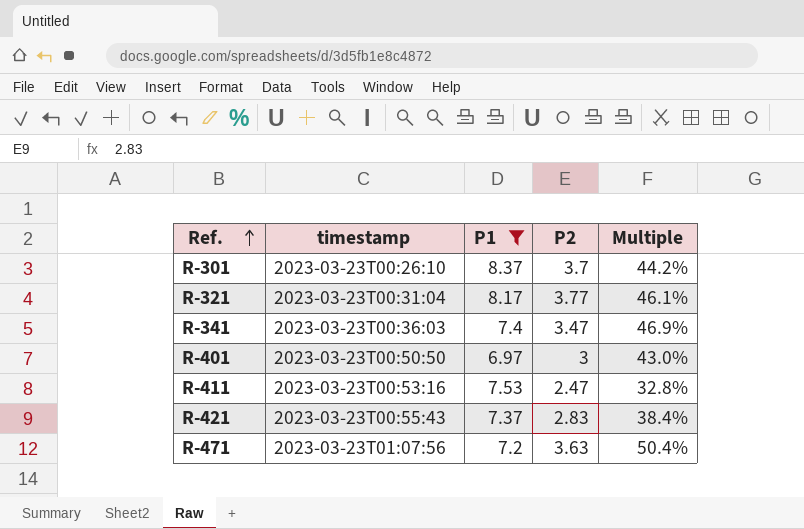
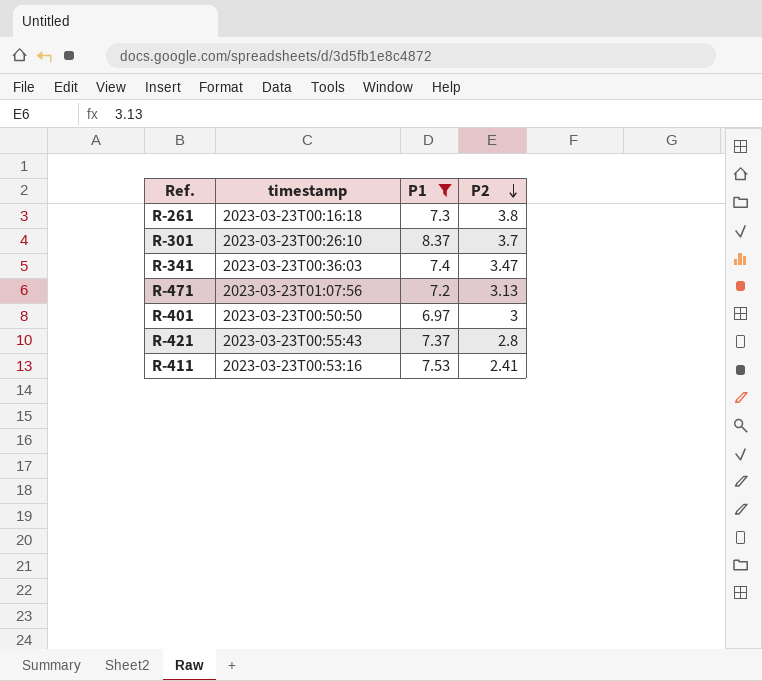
row order: Ref. ascending -> P2 descending
column Multiple | formula: [P2] / [P1] -> none
row R-321: 2023-03-23T00:31:04 | 8.17 | 3.77 | 46.1% -> none
row R-261: none -> 2023-03-23T00:16:18 | 7.3 | 3.8
R-471 | P2: 3.63 -> 3.13
R-421 | P2: 2.83 -> 2.8
R-411 | P2: 2.47 -> 2.41

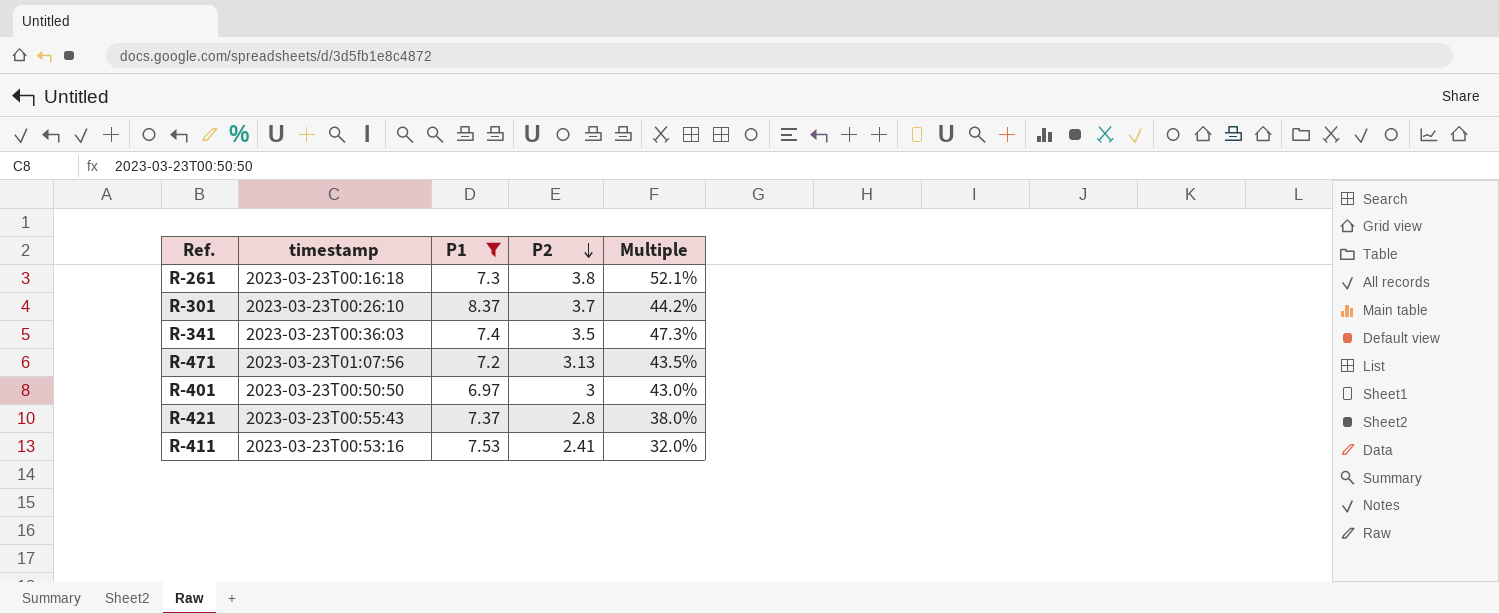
column Multiple | formula: none -> [P2] / [P1]
R-341 | P2: 3.47 -> 3.5

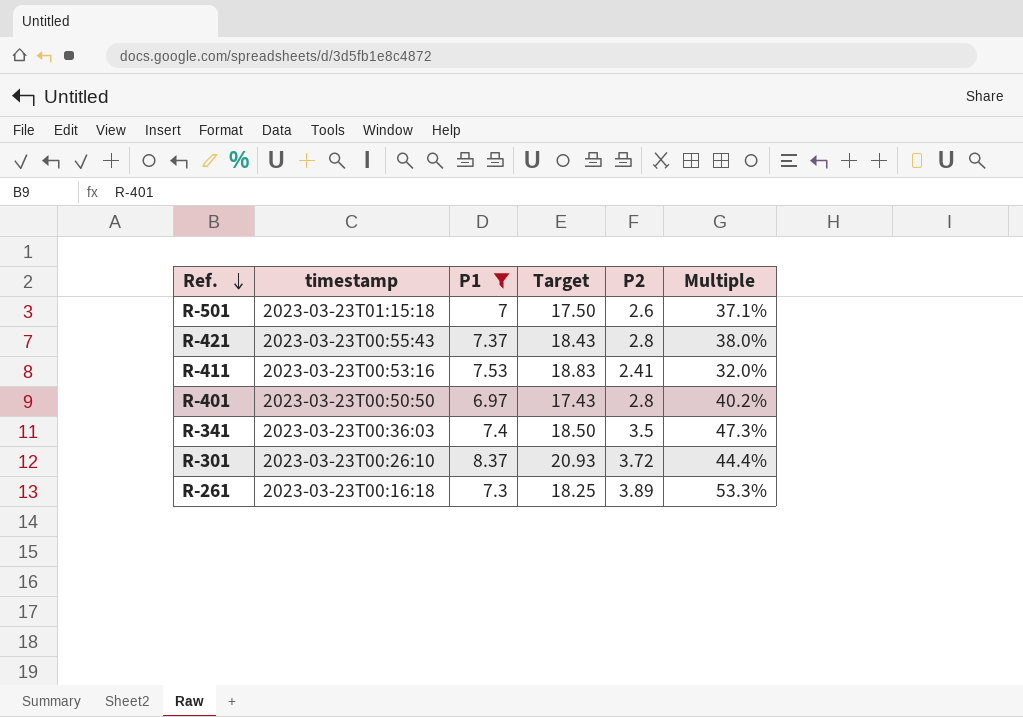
row order: P2 descending -> Ref. descending
column Target | formula: none -> [P1] * 2.5
row R-471: 2023-03-23T01:07:56 | 7.2 | 3.13 | 43.5% -> none
row R-501: none -> 2023-03-23T01:15:18 | 7 | 17.50 | 2.6 | 37.1%
R-401 | P2: 3 -> 2.8
R-401 | Multiple: 43.0% -> 40.2%
R-301 | P2: 3.7 -> 3.72
R-301 | Multiple: 44.2% -> 44.4%
R-261 | P2: 3.8 -> 3.89
R-261 | Multiple: 52.1% -> 53.3%

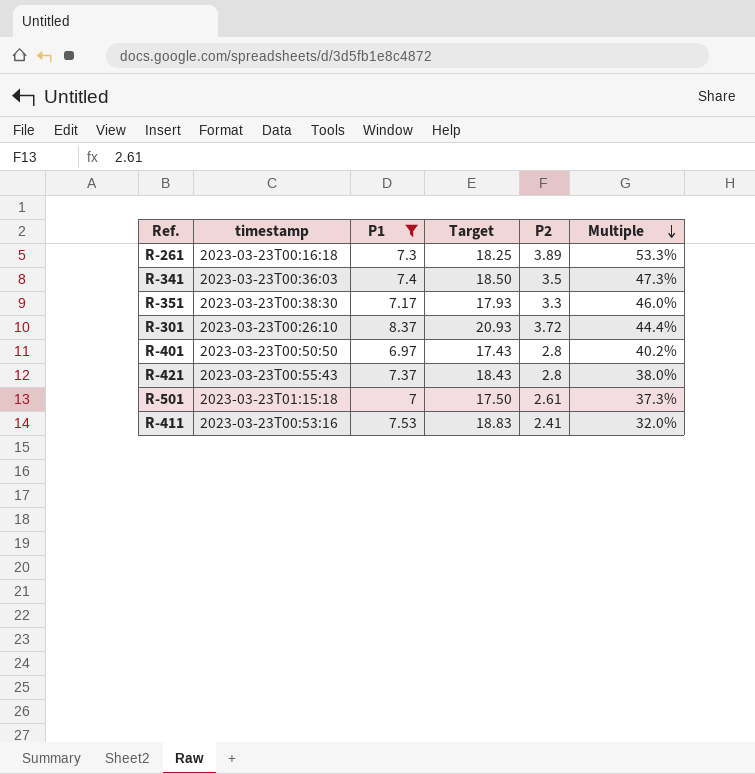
row order: Ref. descending -> Multiple descending
row R-351: none -> 2023-03-23T00:38:30 | 7.17 | 17.93 | 3.3 | 46.0%
R-501 | P2: 2.6 -> 2.61
R-501 | Multiple: 37.1% -> 37.3%

